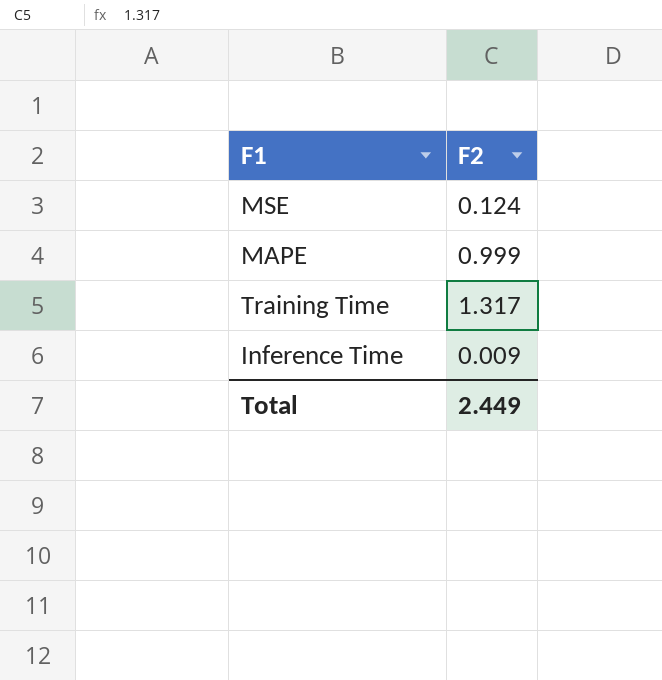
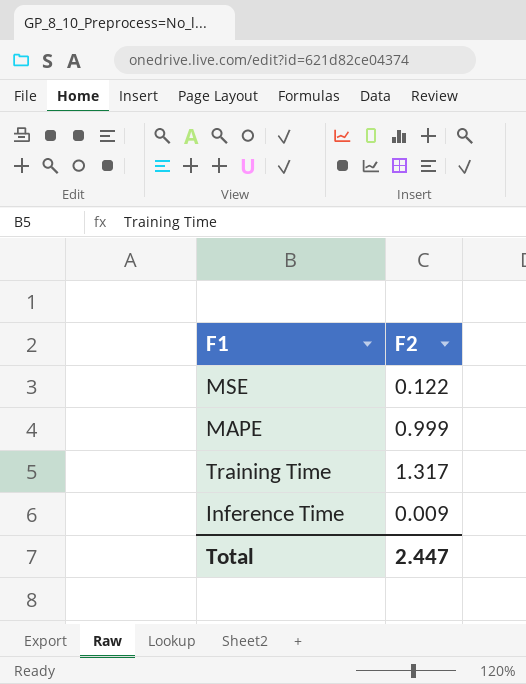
MSE | F2: 0.124 -> 0.122
Total | F2: 2.449 -> 2.447

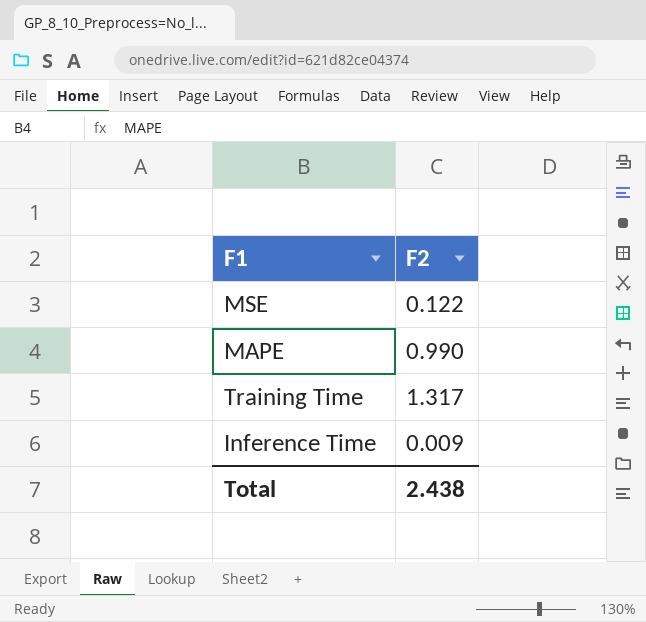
MAPE | F2: 0.999 -> 0.990
Total | F2: 2.447 -> 2.438

